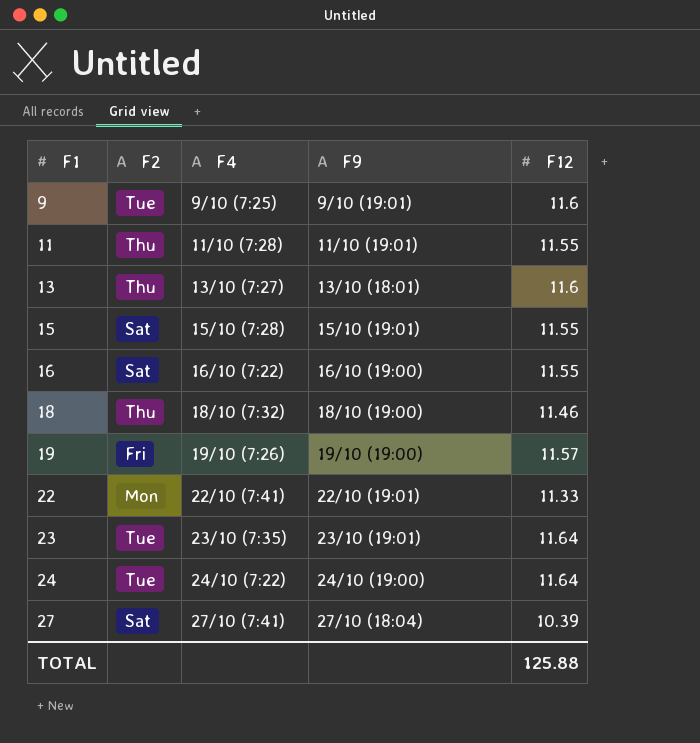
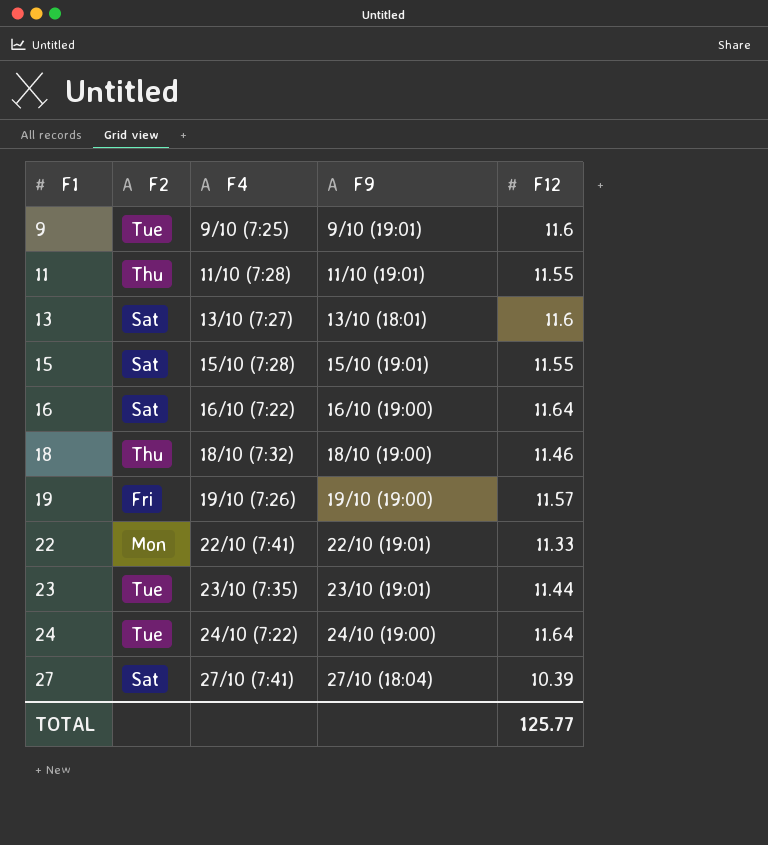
13 | F2: Thu -> Sat
16 | F12: 11.55 -> 11.64
23 | F12: 11.64 -> 11.44
TOTAL | F12: 125.88 -> 125.77

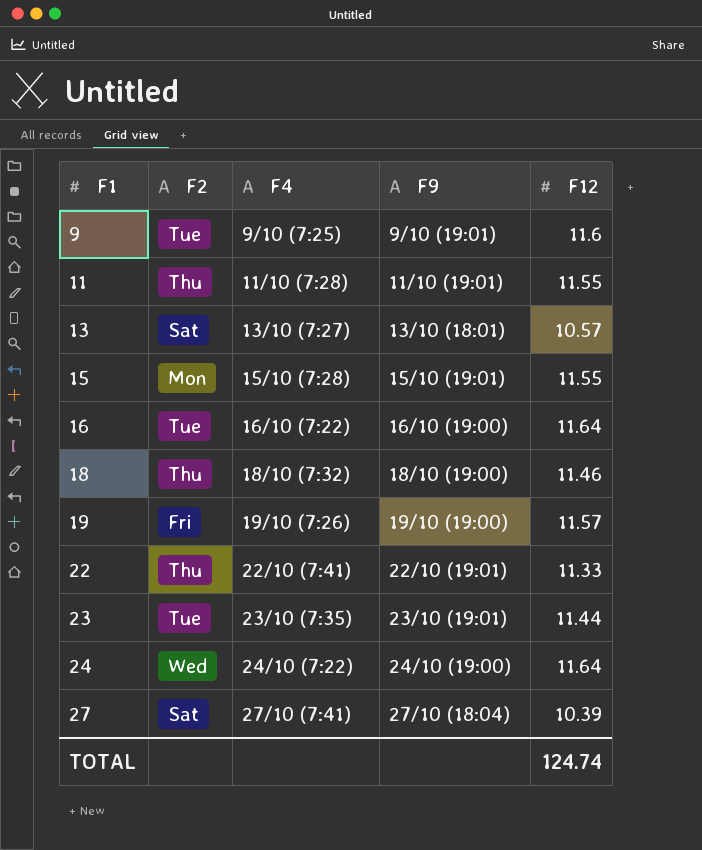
13 | F12: 11.6 -> 10.57
15 | F2: Sat -> Mon
16 | F2: Sat -> Tue
22 | F2: Mon -> Thu
24 | F2: Tue -> Wed
TOTAL | F12: 125.77 -> 124.74

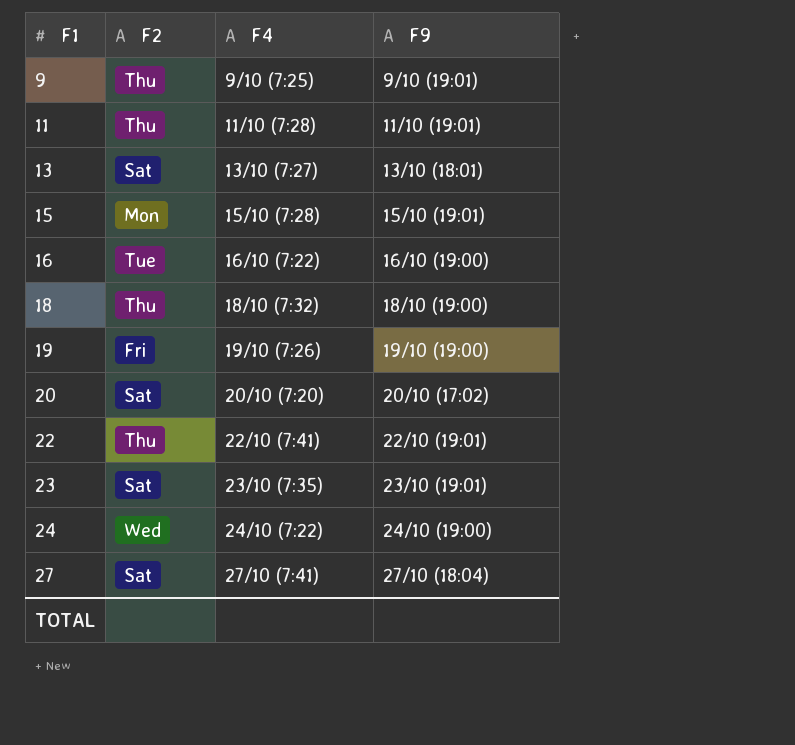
column F12 | position: 5 -> none
9 | F2: Tue -> Thu
row 20: none -> Sat | 20/10 (7:20) | 20/10 (17:02)
23 | F2: Tue -> Sat

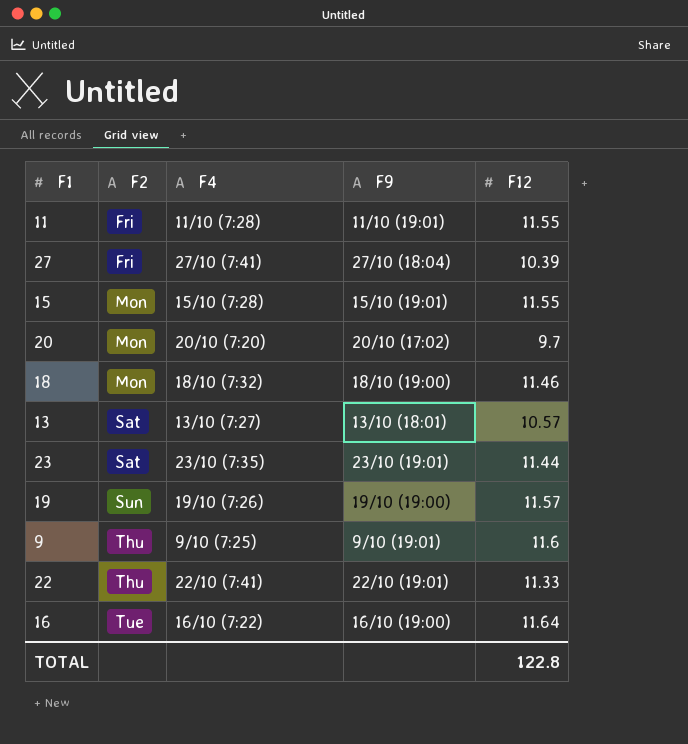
row order: F1 ascending -> F2 ascending
column F12 | position: none -> 5
row 24: Wed | 24/10 (7:22) | 24/10 (19:00) -> none
11 | F2: Thu -> Fri
27 | F2: Sat -> Fri
20 | F2: Sat -> Mon
18 | F2: Thu -> Mon
19 | F2: Fri -> Sun

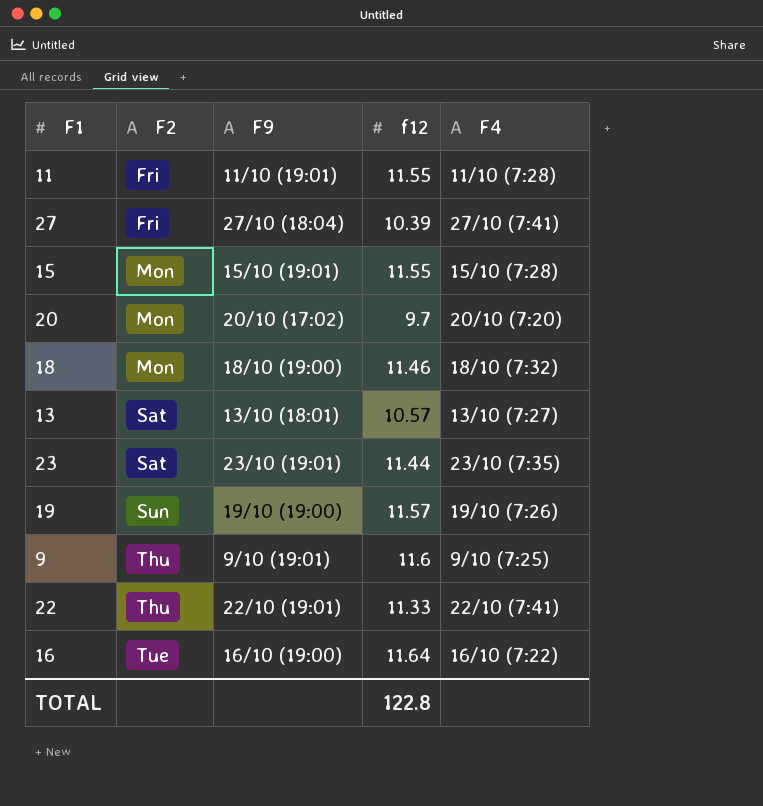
column name: F12 -> f12
column F4 | position: 3 -> 5

